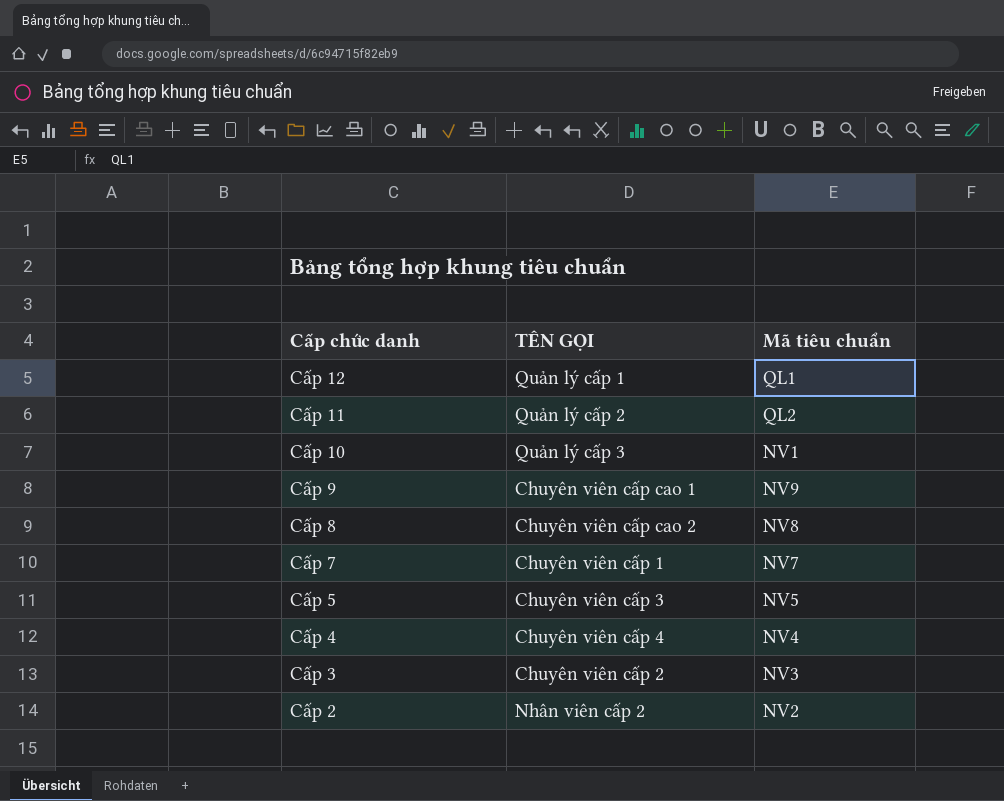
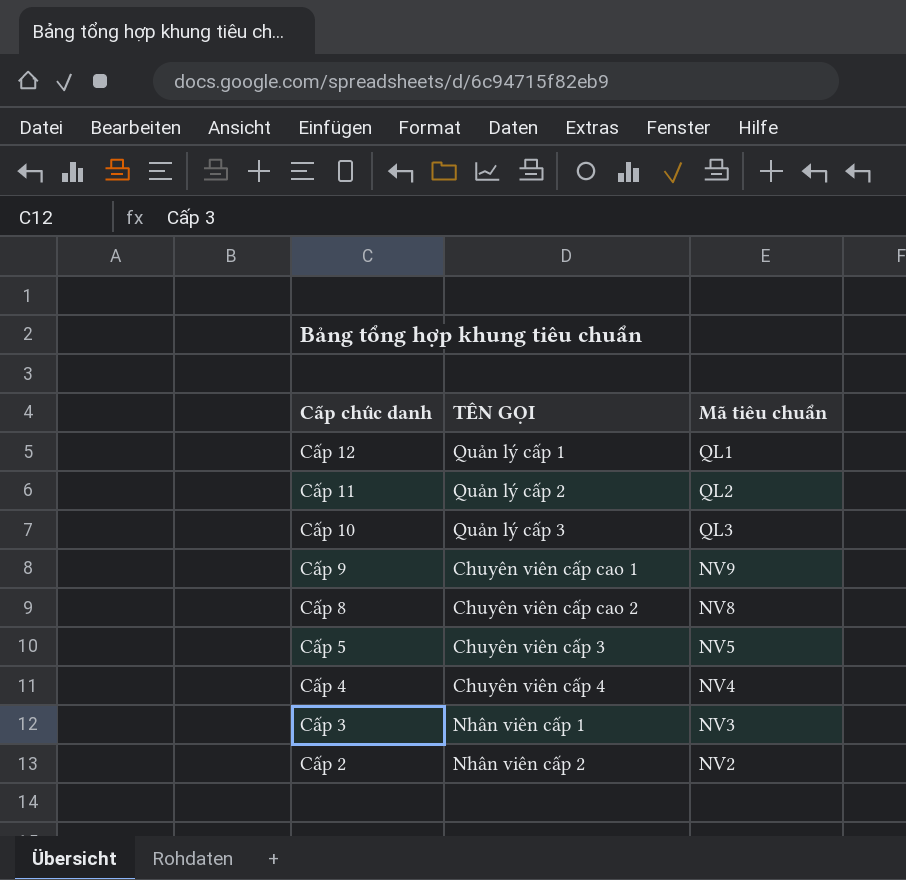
row Cấp 7: Chuyên viên cấp 1 | NV7 -> none
Cấp 10 | Mã tiêu chuẩn: NV1 -> QL3
Cấp 3 | TÊN GỌI: Chuyên viên cấp 2 -> Nhân viên cấp 1

